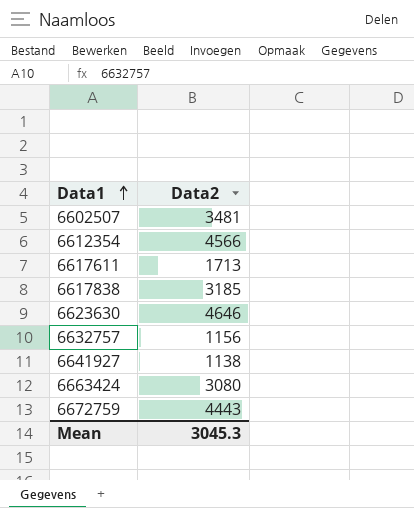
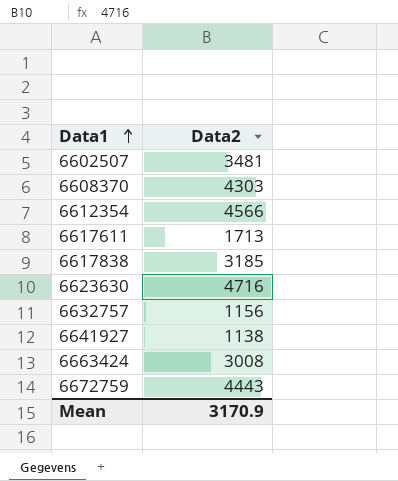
row 6608370: none -> 4303
6623630 | Data2: 4646 -> 4716
6663424 | Data2: 3080 -> 3008
Mean | Data2: 3045.3 -> 3170.9

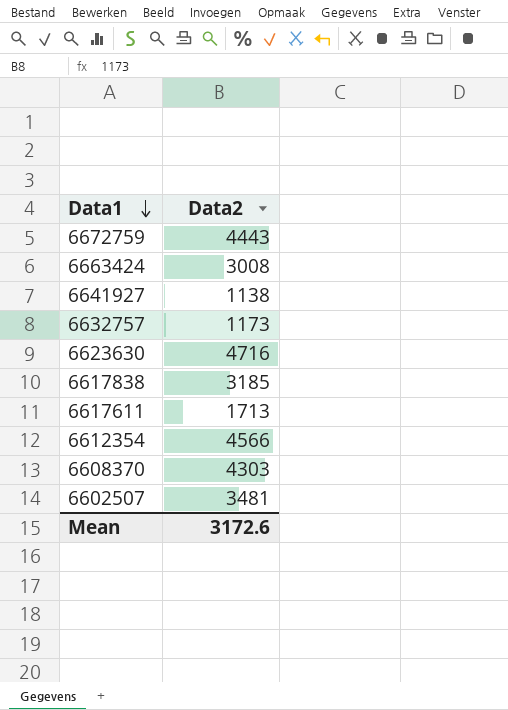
row order: Data1 ascending -> Data1 descending
6632757 | Data2: 1156 -> 1173
Mean | Data2: 3170.9 -> 3172.6

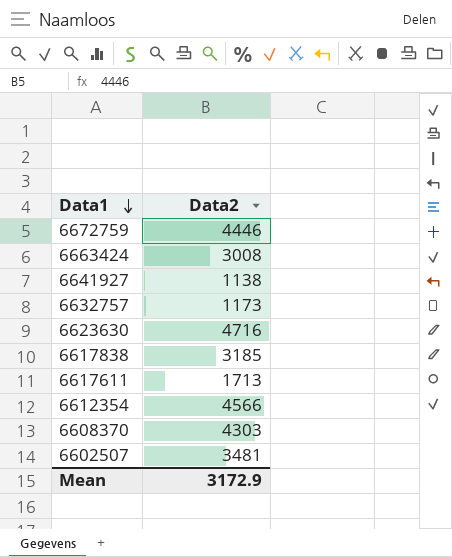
6672759 | Data2: 4443 -> 4446
Mean | Data2: 3172.6 -> 3172.9

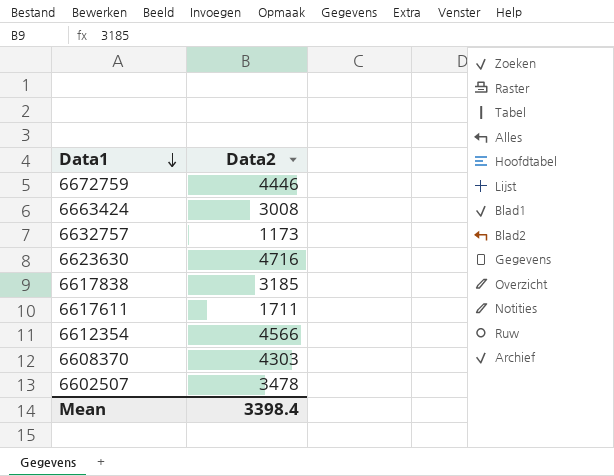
row 6641927: 1138 -> none
6617611 | Data2: 1713 -> 1711
6602507 | Data2: 3481 -> 3478
Mean | Data2: 3172.9 -> 3398.4

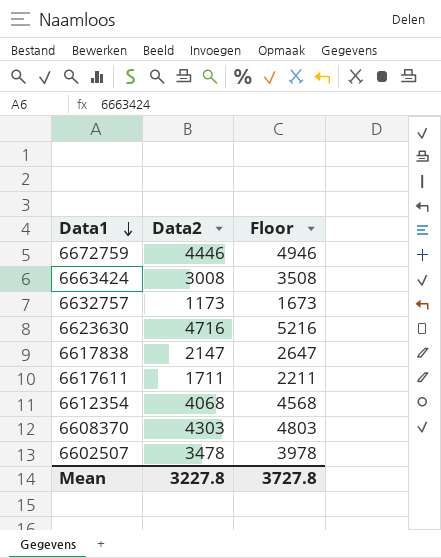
column Floor | formula: none -> [Data2] + 500
6617838 | Data2: 3185 -> 2147
6612354 | Data2: 4566 -> 4068
Mean | Data2: 3398.4 -> 3227.8

